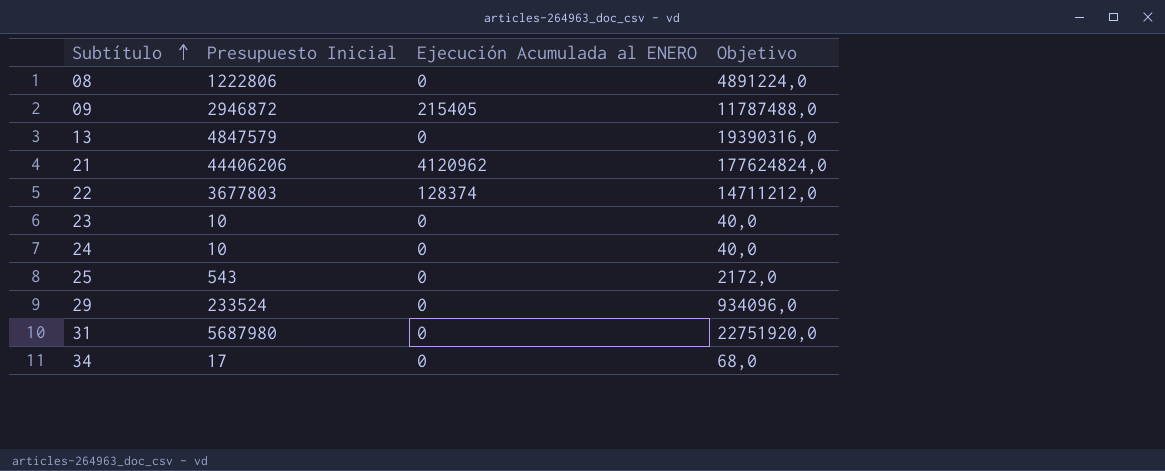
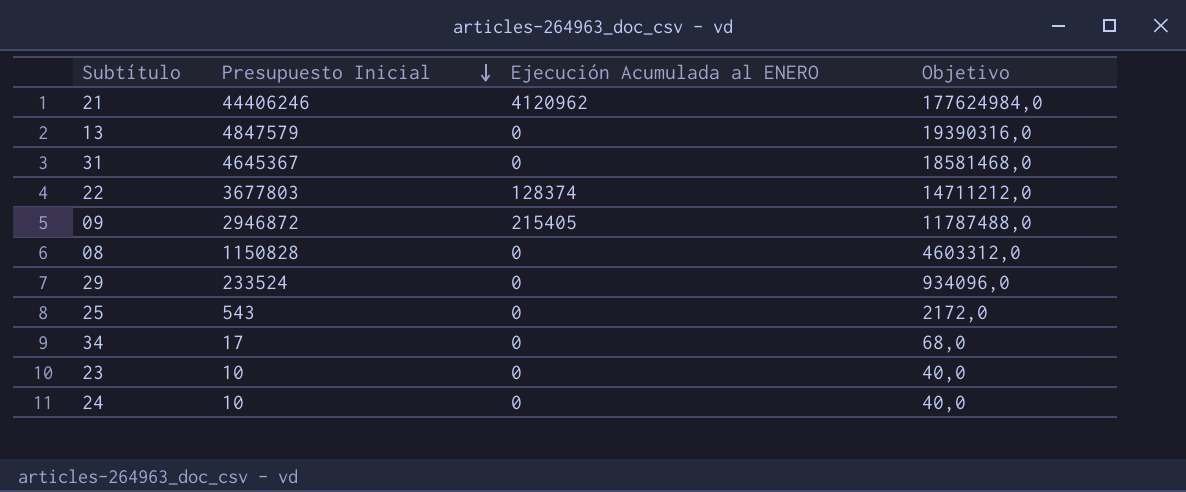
row order: Subtítulo ascending -> Presupuesto Inicial descending
21 | Presupuesto Inicial: 44406206 -> 44406246
21 | Objetivo: 177624824,0 -> 177624984,0
31 | Presupuesto Inicial: 5687980 -> 4645367
31 | Objetivo: 22751920,0 -> 18581468,0
08 | Presupuesto Inicial: 1222806 -> 1150828
08 | Objetivo: 4891224,0 -> 4603312,0

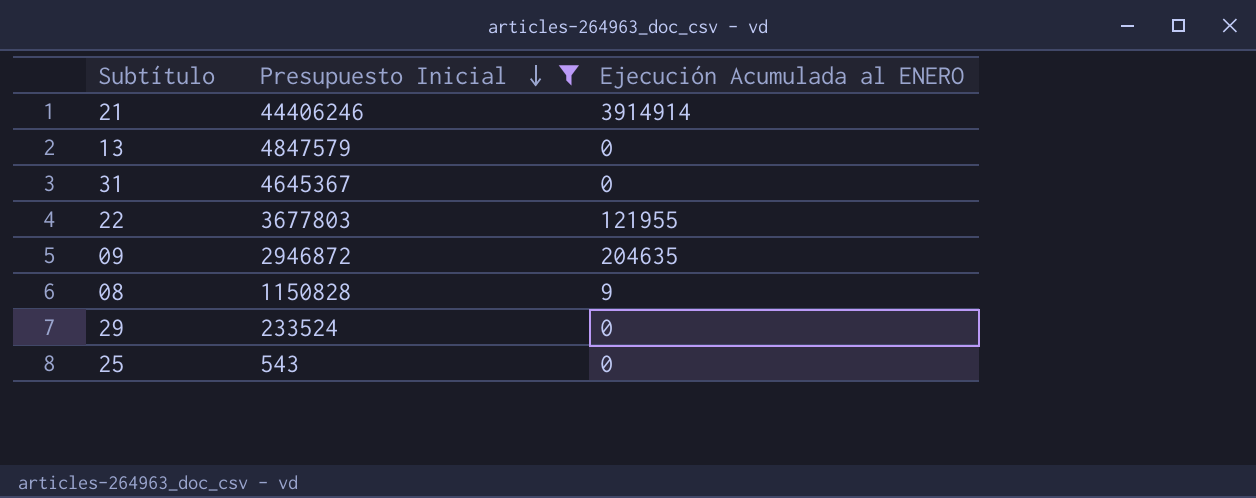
filter: none -> Presupuesto Inicial >= 543
column Objetivo | formula: [Presupuesto Inicial] * 4 -> none
21 | Ejecución Acumulada al ENERO: 4120962 -> 3914914
22 | Ejecución Acumulada al ENERO: 128374 -> 121955
09 | Ejecución Acumulada al ENERO: 215405 -> 204635
08 | Ejecución Acumulada al ENERO: 0 -> 9

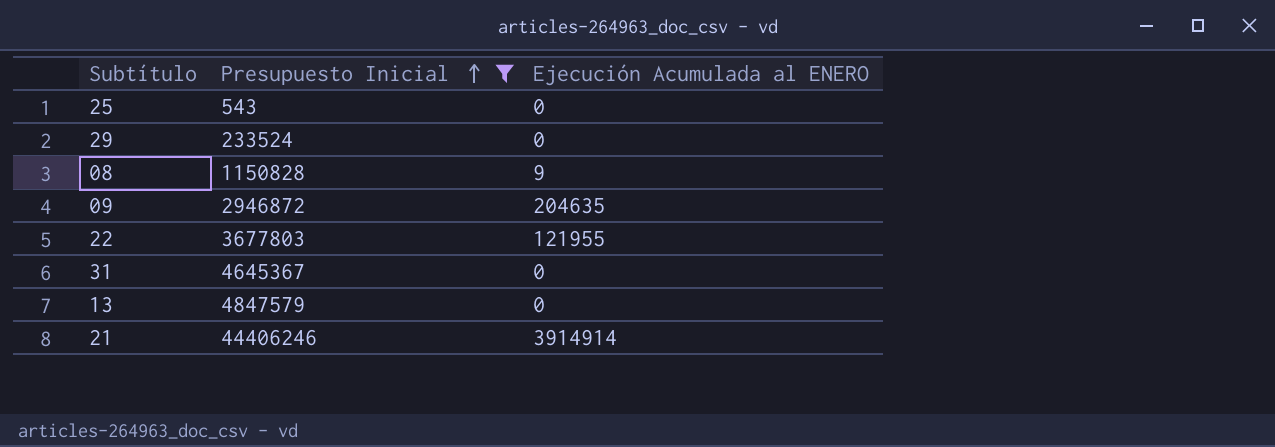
row order: Presupuesto Inicial descending -> Presupuesto Inicial ascending

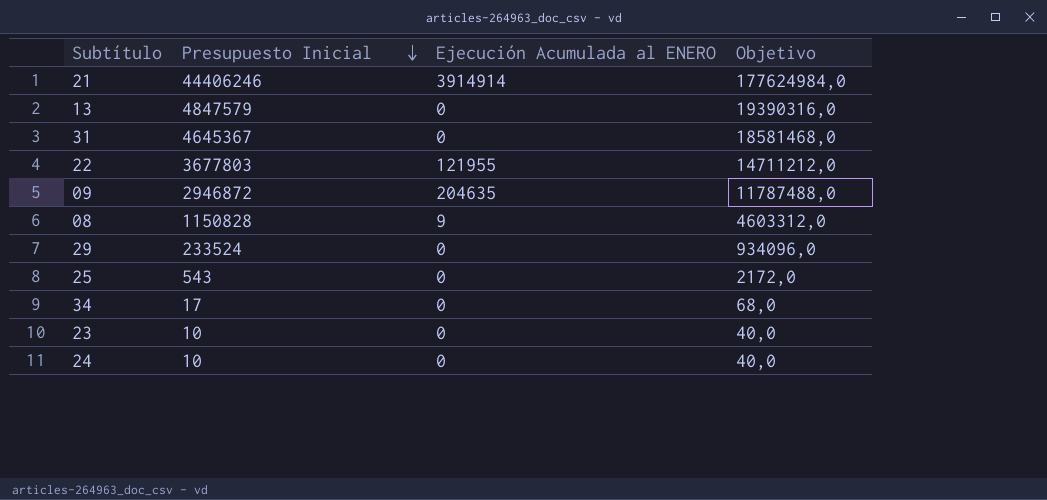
filter: Presupuesto Inicial >= 543 -> none
row order: Presupuesto Inicial ascending -> Presupuesto Inicial descending
column Objetivo | formula: none -> [Presupuesto Inicial] * 4

